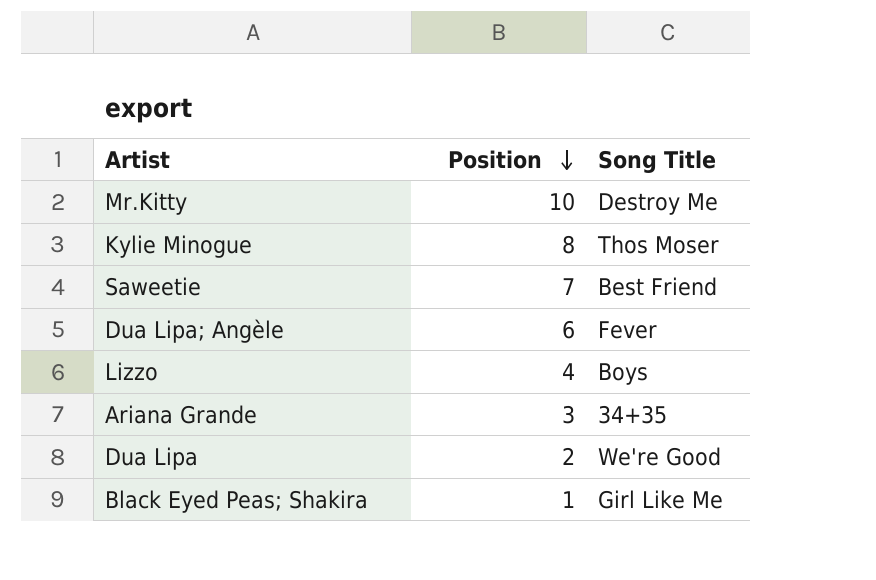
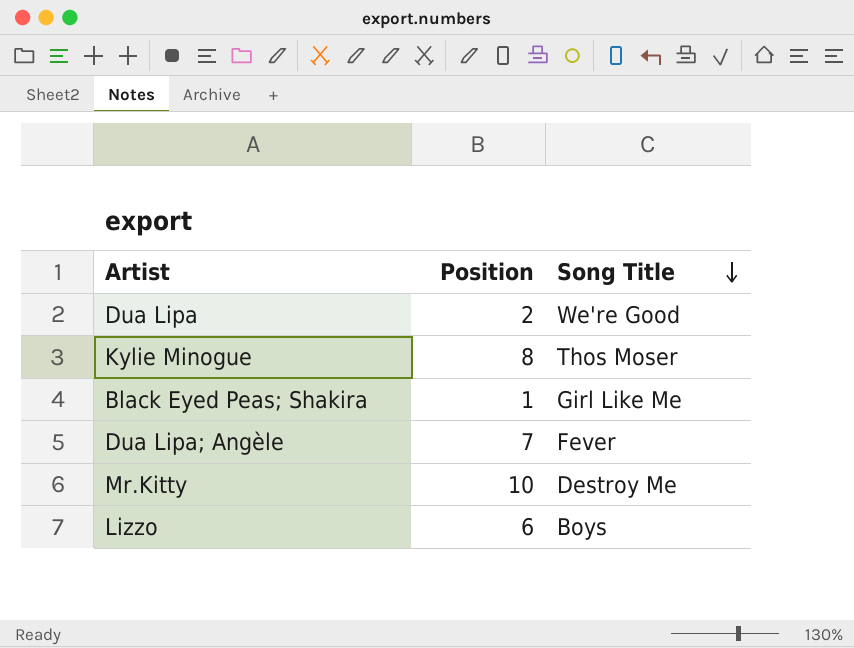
row order: Position descending -> Song Title descending
row Saweetie: 7 | Best Friend -> none
row Ariana Grande: 3 | 34+35 -> none
Dua Lipa; Angèle | Position: 6 -> 7
Lizzo | Position: 4 -> 6

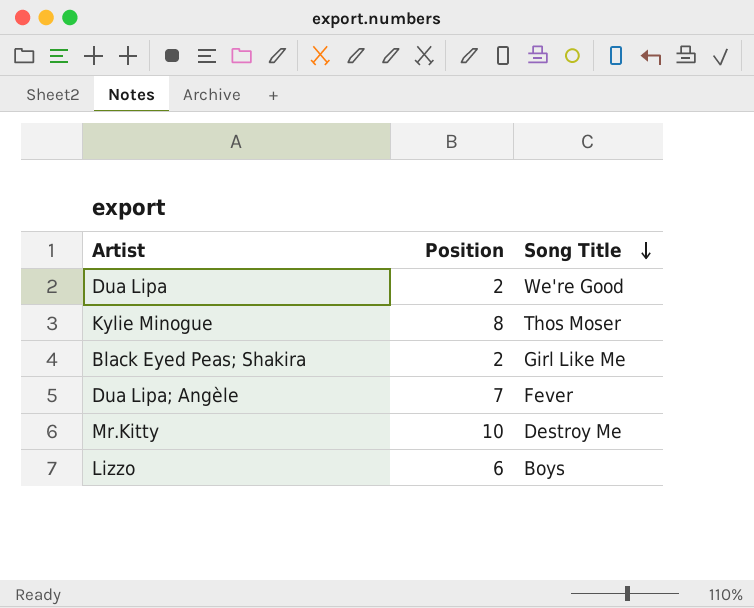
Black Eyed Peas; Shakira | Position: 1 -> 2

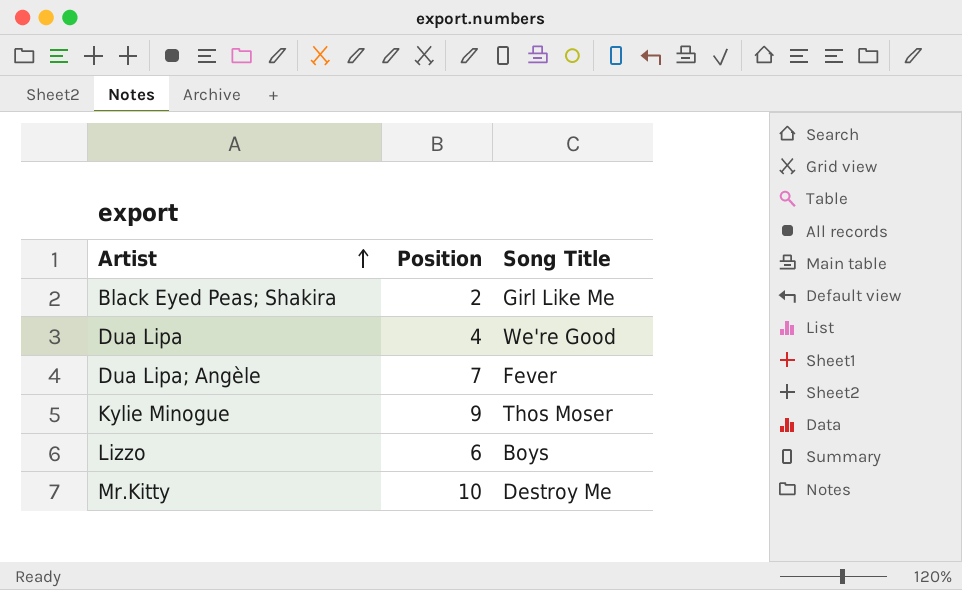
row order: Song Title descending -> Artist ascending
Dua Lipa | Position: 2 -> 4
Kylie Minogue | Position: 8 -> 9

